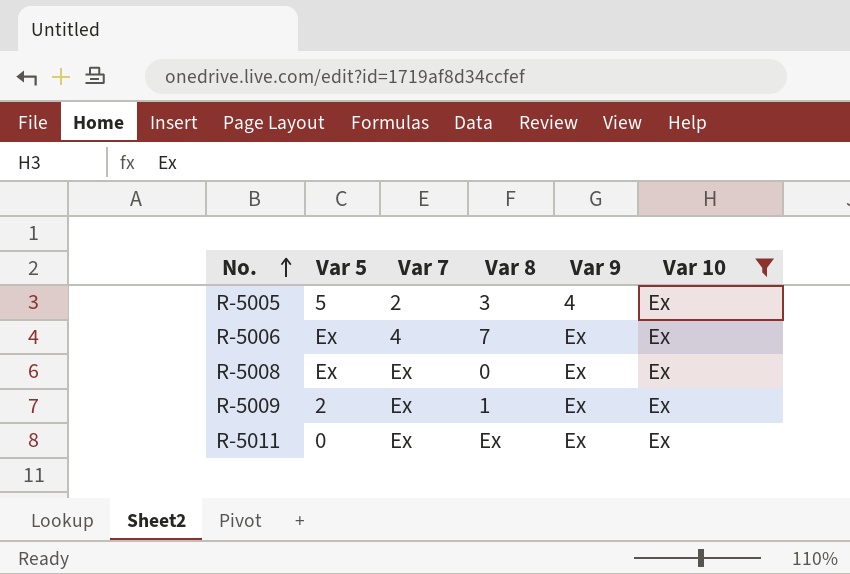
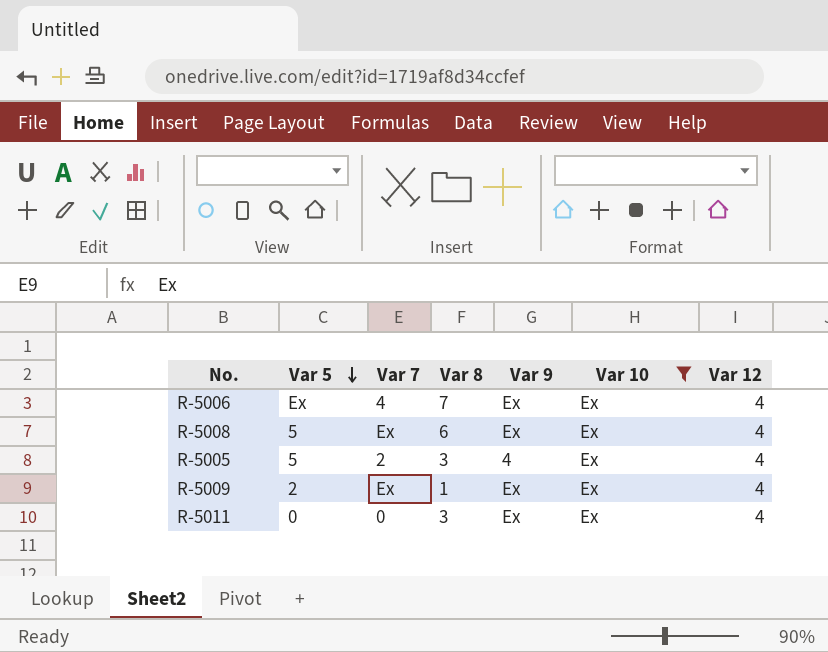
row order: No. ascending -> Var 5 descending
column Var 12 | position: none -> 7
R-5008 | Var 5: Ex -> 5
R-5008 | Var 8: 0 -> 6
R-5011 | Var 7: Ex -> 0
R-5011 | Var 8: Ex -> 3

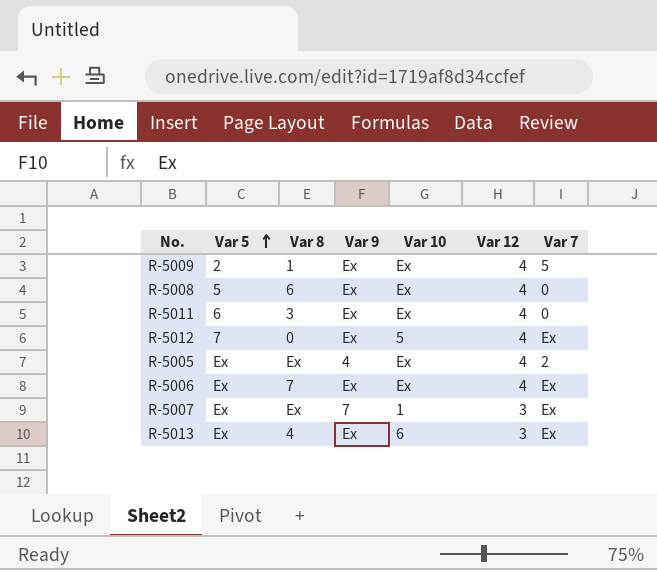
filter: Var 10 = Ex -> none
row order: Var 5 descending -> Var 5 ascending
column Var 7 | position: 3 -> 7
R-5009 | Var 7: Ex -> 5
R-5008 | Var 7: Ex -> 0
R-5011 | Var 5: 0 -> 6
R-5005 | Var 5: 5 -> Ex
R-5005 | Var 8: 3 -> Ex
R-5006 | Var 7: 4 -> Ex

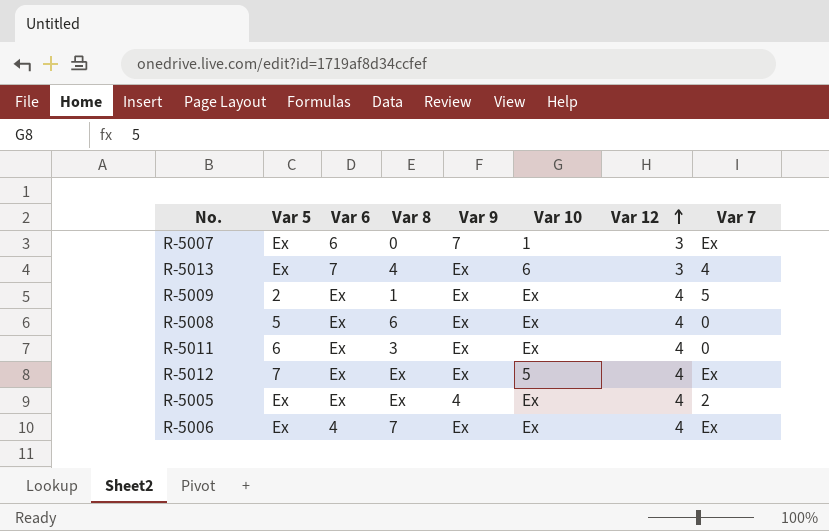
row order: Var 5 ascending -> Var 12 ascending
column Var 6 | position: none -> 3
R-5007 | Var 8: Ex -> 0
R-5013 | Var 7: Ex -> 4
R-5012 | Var 8: 0 -> Ex

